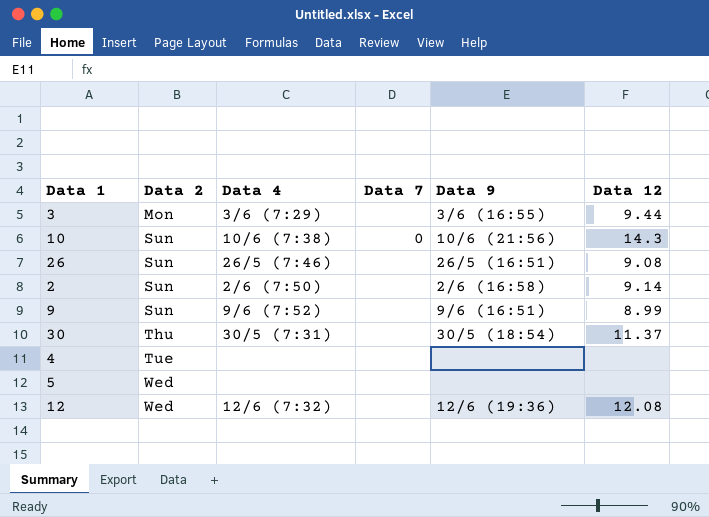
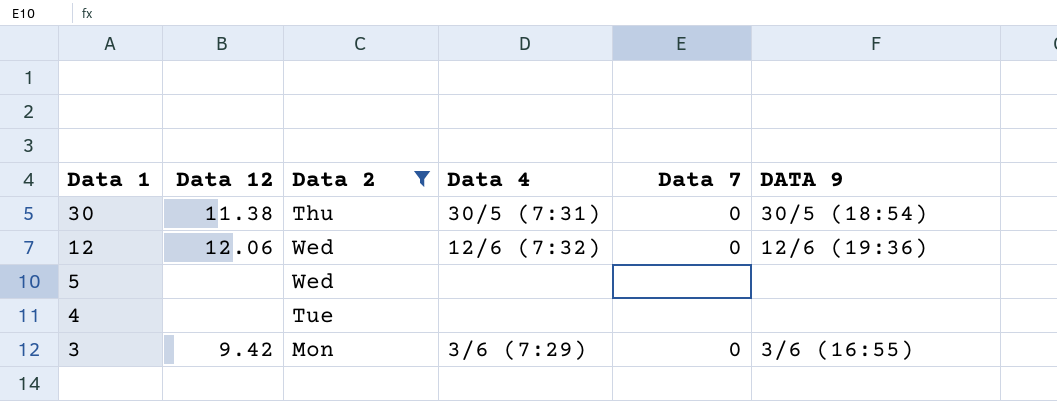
filter: none -> Data 2 != Sun
row order: Data 2 ascending -> Data 1 descending
column Data 12 | position: 6 -> 2
column name: Data 9 -> DATA 9
30 | Data 12: 11.37 -> 11.38
30 | Data 7: none -> 0
12 | Data 12: 12.08 -> 12.06
12 | Data 7: none -> 0
3 | Data 12: 9.44 -> 9.42
3 | Data 7: none -> 0

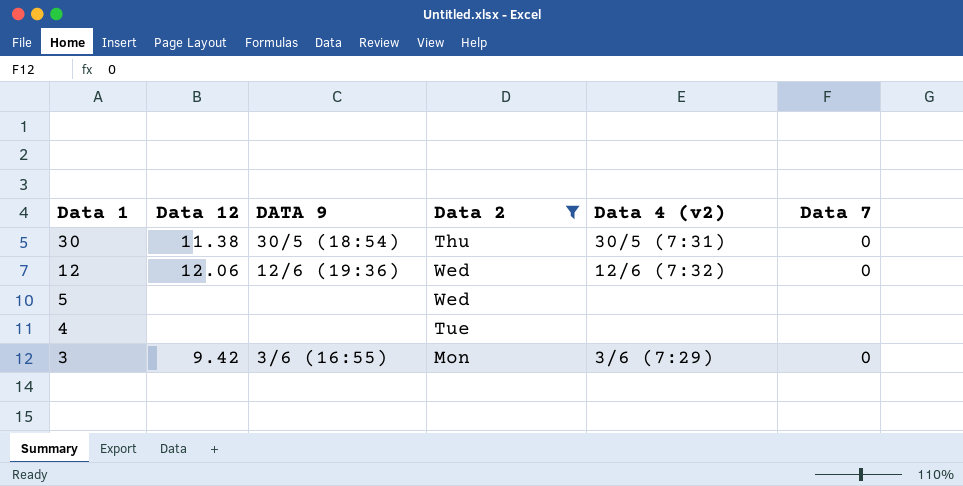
column DATA 9 | position: 6 -> 3
column name: Data 4 -> Data 4 (v2)

